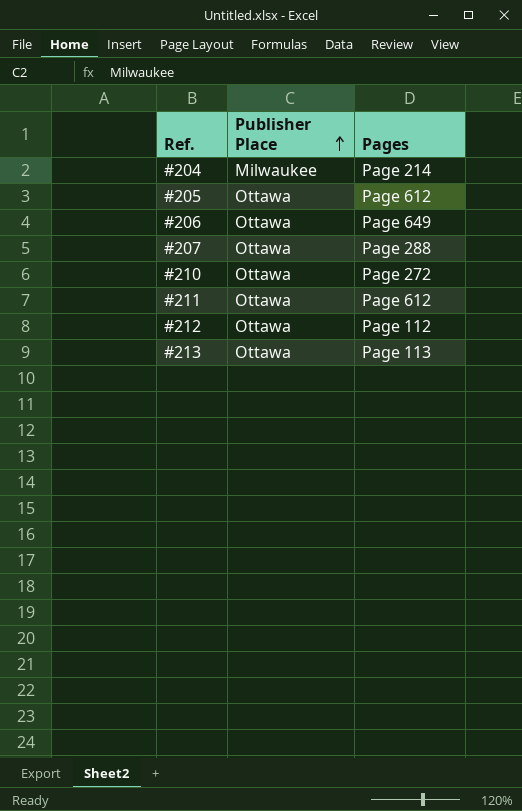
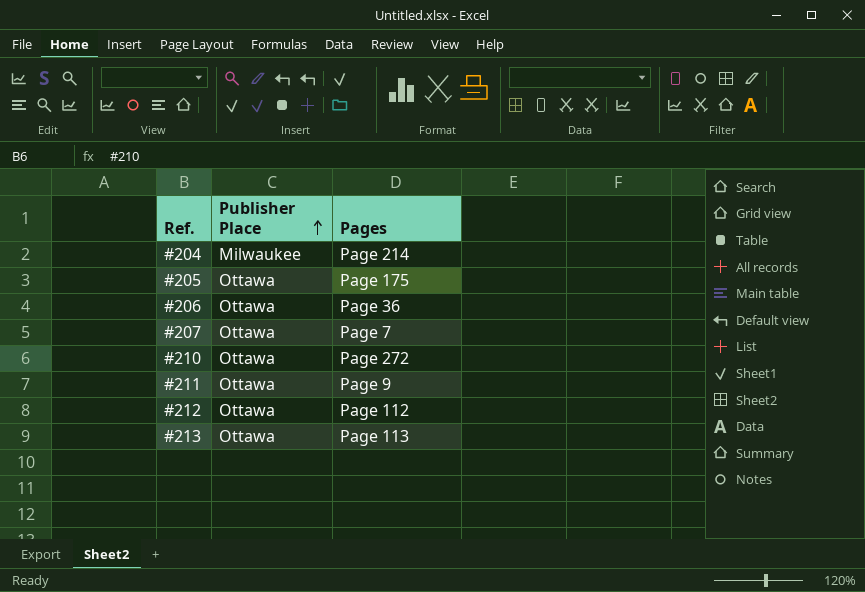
#205 | Pages: Page 612 -> Page 175
#206 | Pages: Page 649 -> Page 36
#207 | Pages: Page 288 -> Page 7
#211 | Pages: Page 612 -> Page 9

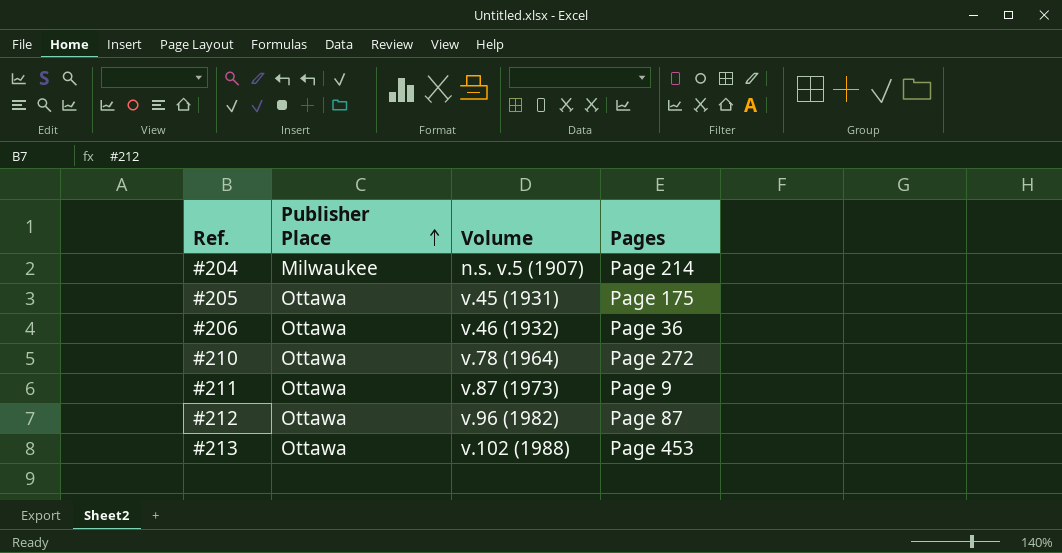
column Volume | position: none -> 3
row #207: Ottawa | Page 7 -> none
#212 | Pages: Page 112 -> Page 87
#213 | Pages: Page 113 -> Page 453

